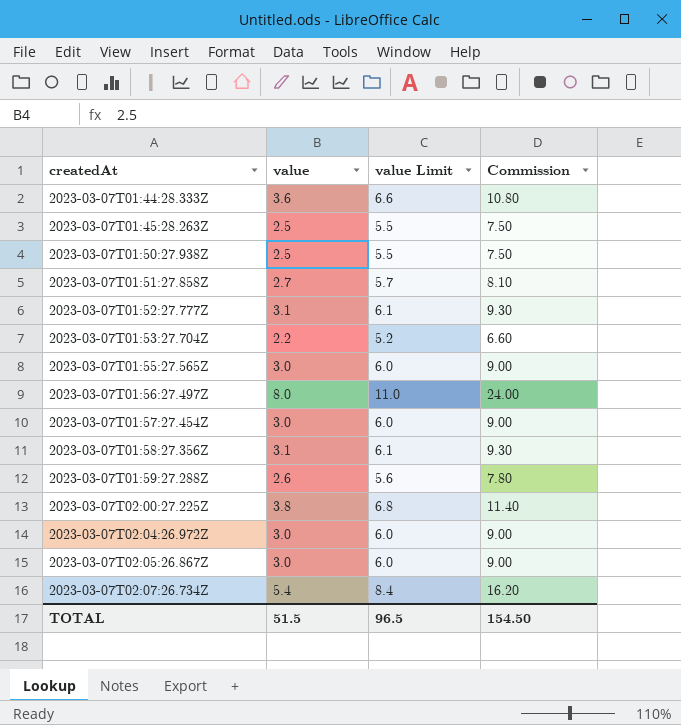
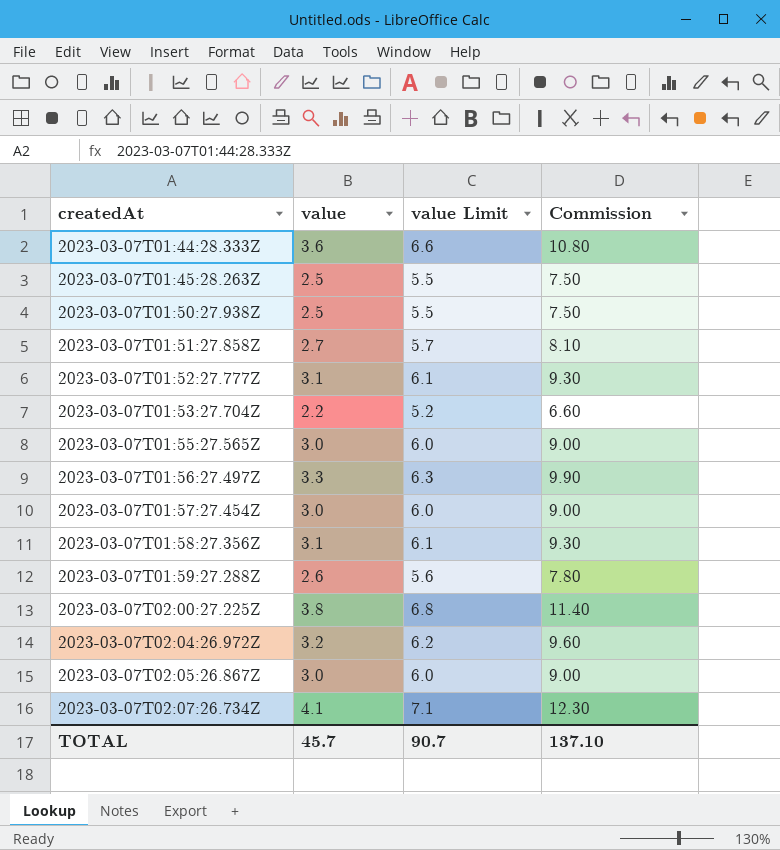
2023-03-07T01:56:27.497Z | value: 8.0 -> 3.3
2023-03-07T01:56:27.497Z | value Limit: 11.0 -> 6.3
2023-03-07T01:56:27.497Z | Commission: 24.00 -> 9.90
2023-03-07T02:04:26.972Z | value: 3.0 -> 3.2
2023-03-07T02:04:26.972Z | value Limit: 6.0 -> 6.2
2023-03-07T02:04:26.972Z | Commission: 9.00 -> 9.60
2023-03-07T02:07:26.734Z | value: 5.4 -> 4.1
2023-03-07T02:07:26.734Z | value Limit: 8.4 -> 7.1
2023-03-07T02:07:26.734Z | Commission: 16.20 -> 12.30
TOTAL | value: 51.5 -> 45.7
TOTAL | value Limit: 96.5 -> 90.7
TOTAL | Commission: 154.50 -> 137.10

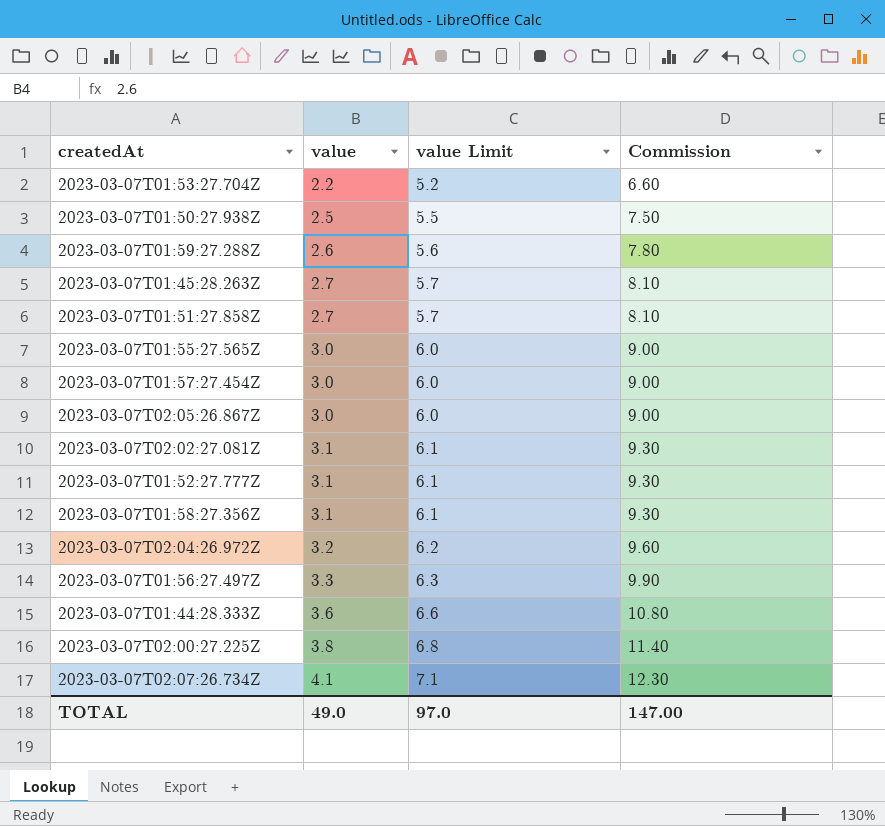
row order: createdAt ascending -> value ascending
2023-03-07T01:45:28.263Z | value: 2.5 -> 2.7
2023-03-07T01:45:28.263Z | value Limit: 5.5 -> 5.7
2023-03-07T01:45:28.263Z | Commission: 7.50 -> 8.10
row 2023-03-07T02:02:27.081Z: none -> 3.1 | 6.1 | 9.30
TOTAL | value: 45.7 -> 49.0
TOTAL | value Limit: 90.7 -> 97.0
TOTAL | Commission: 137.10 -> 147.00

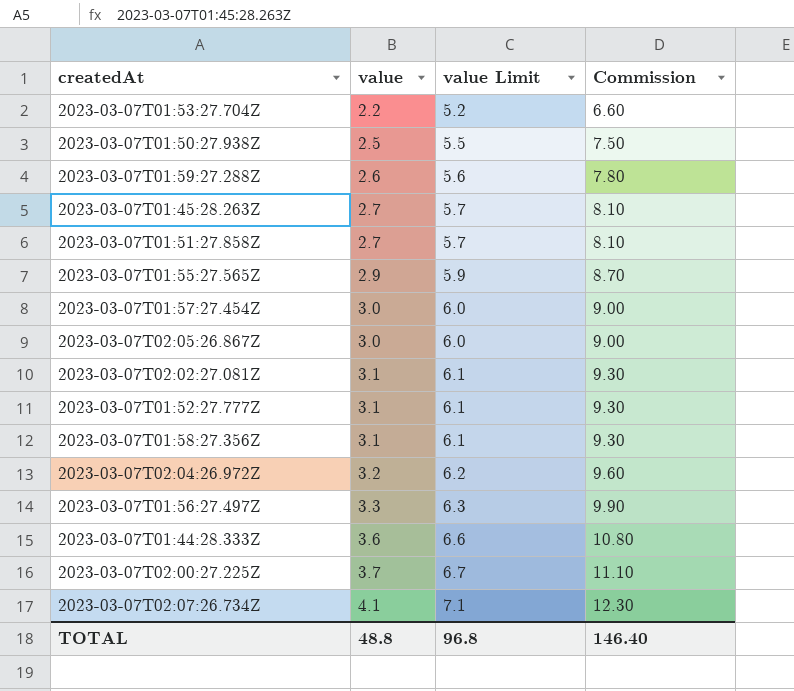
2023-03-07T01:55:27.565Z | value: 3.0 -> 2.9
2023-03-07T01:55:27.565Z | value Limit: 6.0 -> 5.9
2023-03-07T01:55:27.565Z | Commission: 9.00 -> 8.70
2023-03-07T02:00:27.225Z | value: 3.8 -> 3.7
2023-03-07T02:00:27.225Z | value Limit: 6.8 -> 6.7
2023-03-07T02:00:27.225Z | Commission: 11.40 -> 11.10
TOTAL | value: 49.0 -> 48.8
TOTAL | value Limit: 97.0 -> 96.8
TOTAL | Commission: 147.00 -> 146.40

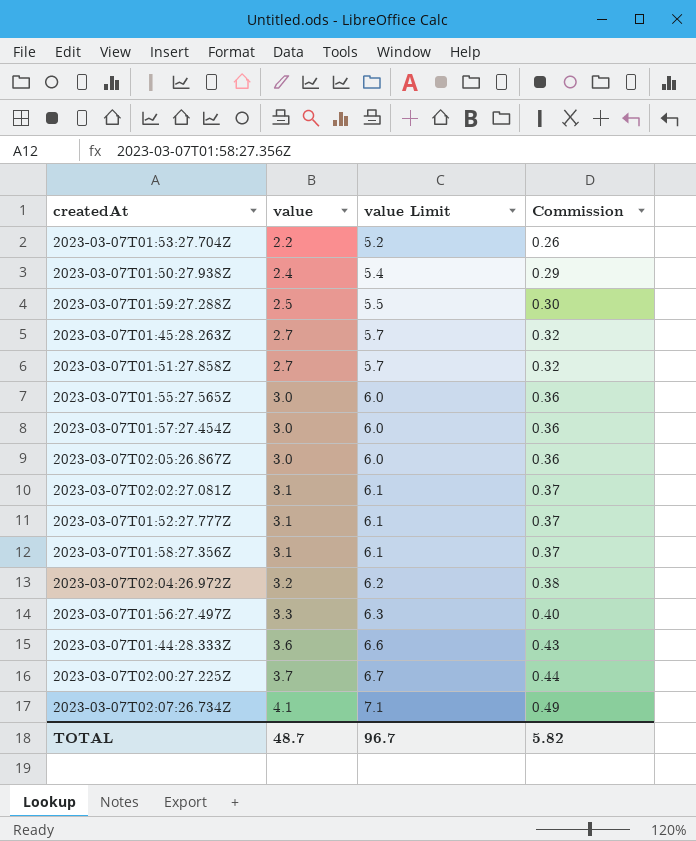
column Commission | formula: [value] * 3 -> [value] * 0.12
2023-03-07T01:50:27.938Z | value: 2.5 -> 2.4
2023-03-07T01:50:27.938Z | value Limit: 5.5 -> 5.4
2023-03-07T01:59:27.288Z | value: 2.6 -> 2.5
2023-03-07T01:59:27.288Z | value Limit: 5.6 -> 5.5
2023-03-07T01:55:27.565Z | value: 2.9 -> 3.0
2023-03-07T01:55:27.565Z | value Limit: 5.9 -> 6.0
TOTAL | value: 48.8 -> 48.7
TOTAL | value Limit: 96.8 -> 96.7
TOTAL | Commission: 146.40 -> 5.82

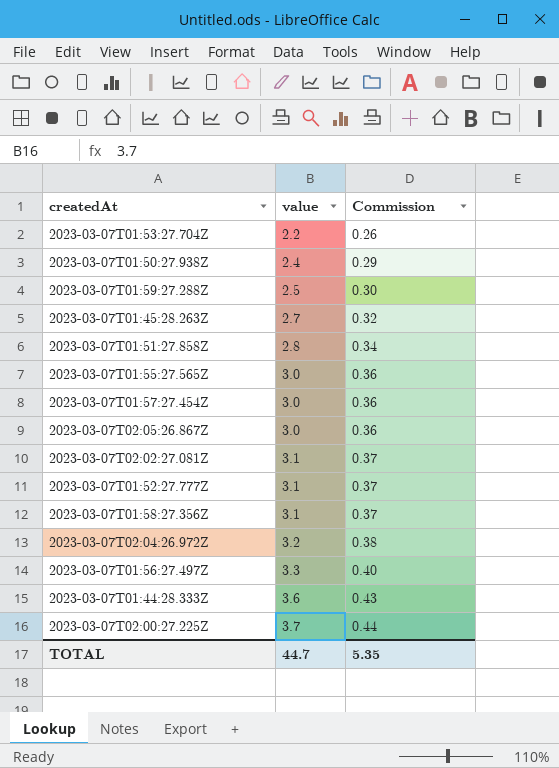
column value Limit | formula: [value] + 3 -> none
row 2023-03-07T02:07:26.734Z: 4.1 | 7.1 | 0.49 -> none
2023-03-07T01:51:27.858Z | value: 2.7 -> 2.8
2023-03-07T01:51:27.858Z | Commission: 0.32 -> 0.34
TOTAL | value: 48.7 -> 44.7
TOTAL | Commission: 5.82 -> 5.35

